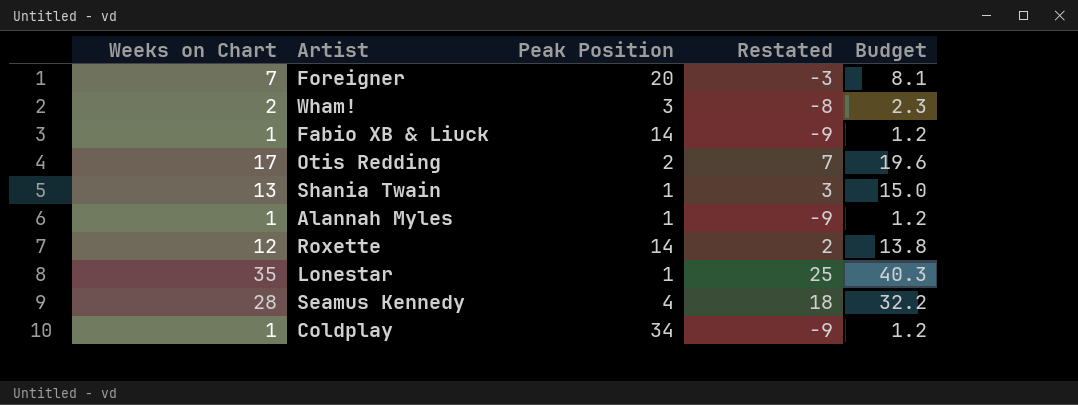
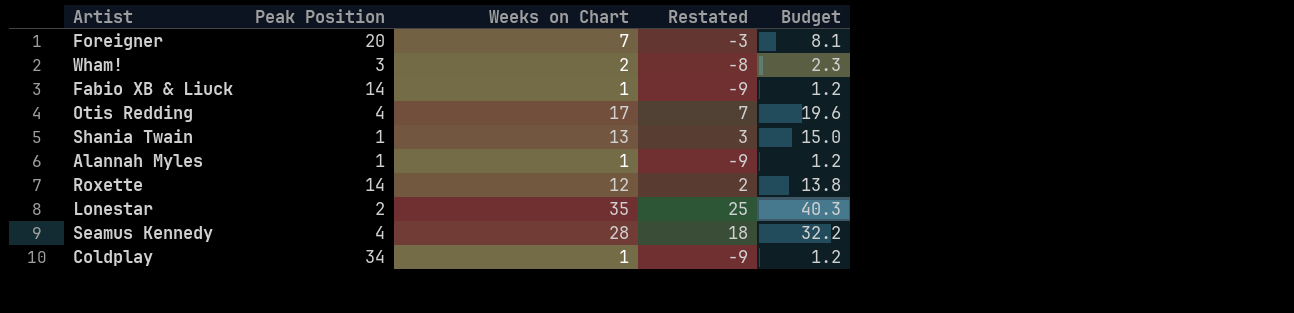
column Weeks on Chart | position: 1 -> 3
Otis Redding | Peak Position: 2 -> 4
Lonestar | Peak Position: 1 -> 2

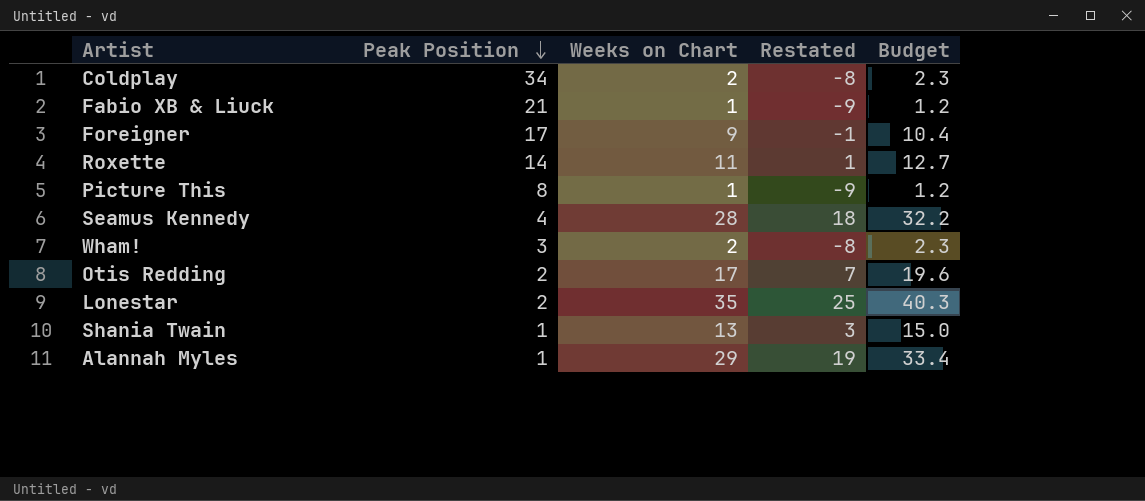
row order: none -> Peak Position descending
Coldplay | Weeks on Chart: 1 -> 2
Coldplay | Restated: -9 -> -8
Coldplay | Budget: 1.2 -> 2.3
Fabio XB & Liuck | Peak Position: 14 -> 21
Foreigner | Peak Position: 20 -> 17
Foreigner | Weeks on Chart: 7 -> 9
Foreigner | Restated: -3 -> -1
Foreigner | Budget: 8.1 -> 10.4
Roxette | Weeks on Chart: 12 -> 11
Roxette | Restated: 2 -> 1
Roxette | Budget: 13.8 -> 12.7
row Picture This: none -> 8 | 1 | -9 | 1.2
Otis Redding | Peak Position: 4 -> 2
Alannah Myles | Weeks on Chart: 1 -> 29
Alannah Myles | Restated: -9 -> 19
Alannah Myles | Budget: 1.2 -> 33.4

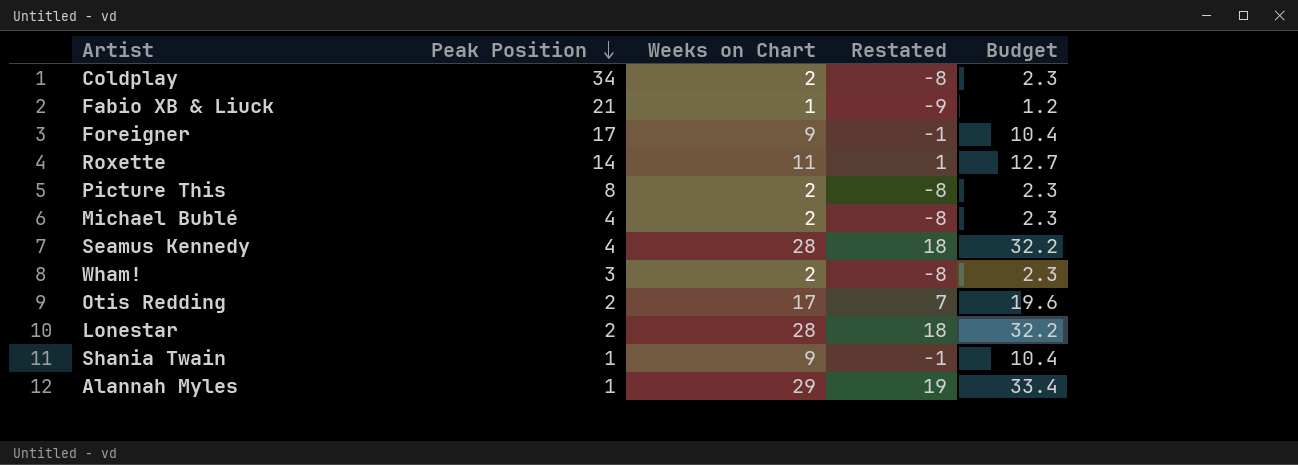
Picture This | Weeks on Chart: 1 -> 2
Picture This | Restated: -9 -> -8
Picture This | Budget: 1.2 -> 2.3
row Michael Bublé: none -> 4 | 2 | -8 | 2.3
Lonestar | Weeks on Chart: 35 -> 28
Lonestar | Restated: 25 -> 18
Lonestar | Budget: 40.3 -> 32.2
Shania Twain | Weeks on Chart: 13 -> 9
Shania Twain | Restated: 3 -> -1
Shania Twain | Budget: 15.0 -> 10.4

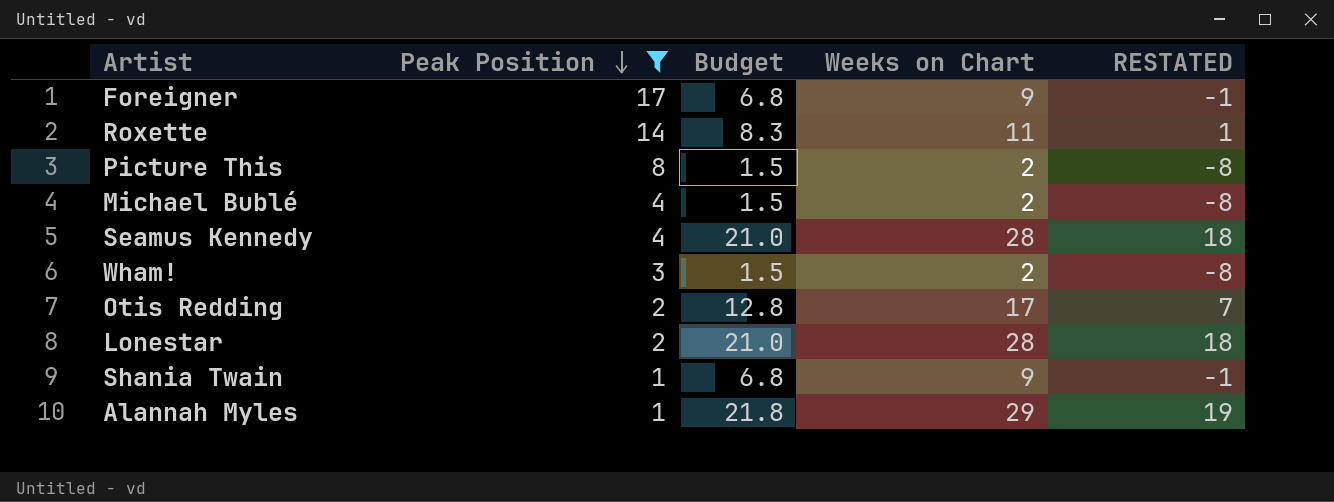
filter: none -> Peak Position <= 17
column Budget | formula: [Weeks on Chart] * 1.15 -> [Weeks on Chart] * 0.75
column Budget | position: 5 -> 3
column name: Restated -> RESTATED

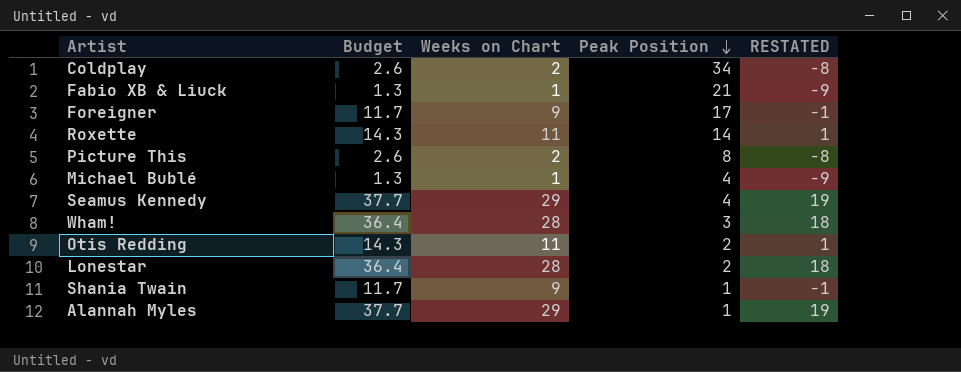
filter: Peak Position <= 17 -> none
column Budget | formula: [Weeks on Chart] * 0.75 -> [Weeks on Chart] * 1.3
column Peak Position | position: 2 -> 4
Michael Bublé | Weeks on Chart: 2 -> 1
Michael Bublé | RESTATED: -8 -> -9
Seamus Kennedy | Weeks on Chart: 28 -> 29
Seamus Kennedy | RESTATED: 18 -> 19
Wham! | Weeks on Chart: 2 -> 28
Wham! | RESTATED: -8 -> 18
Otis Redding | Weeks on Chart: 17 -> 11
Otis Redding | RESTATED: 7 -> 1

